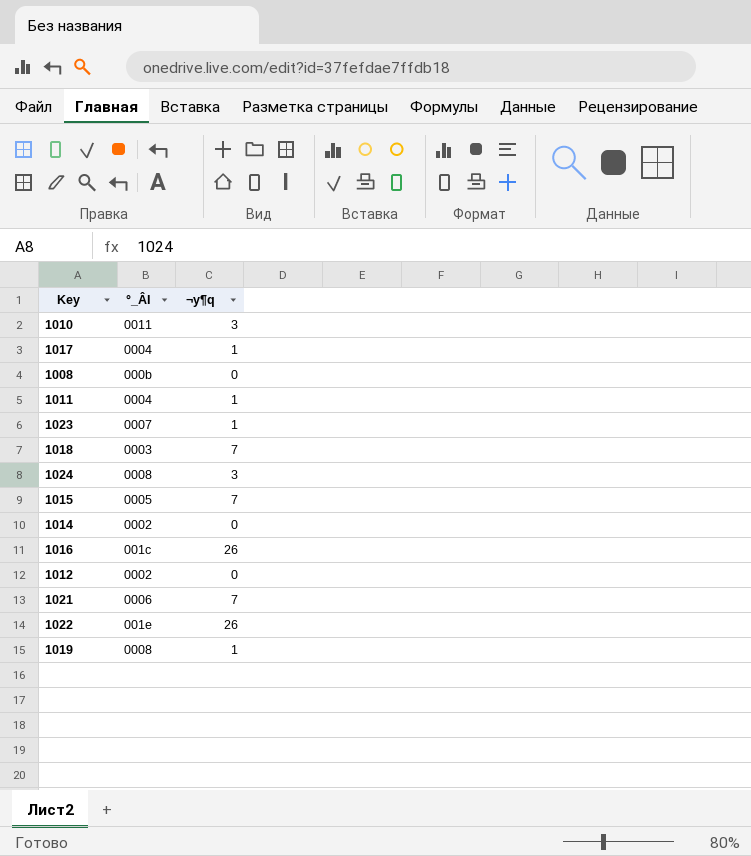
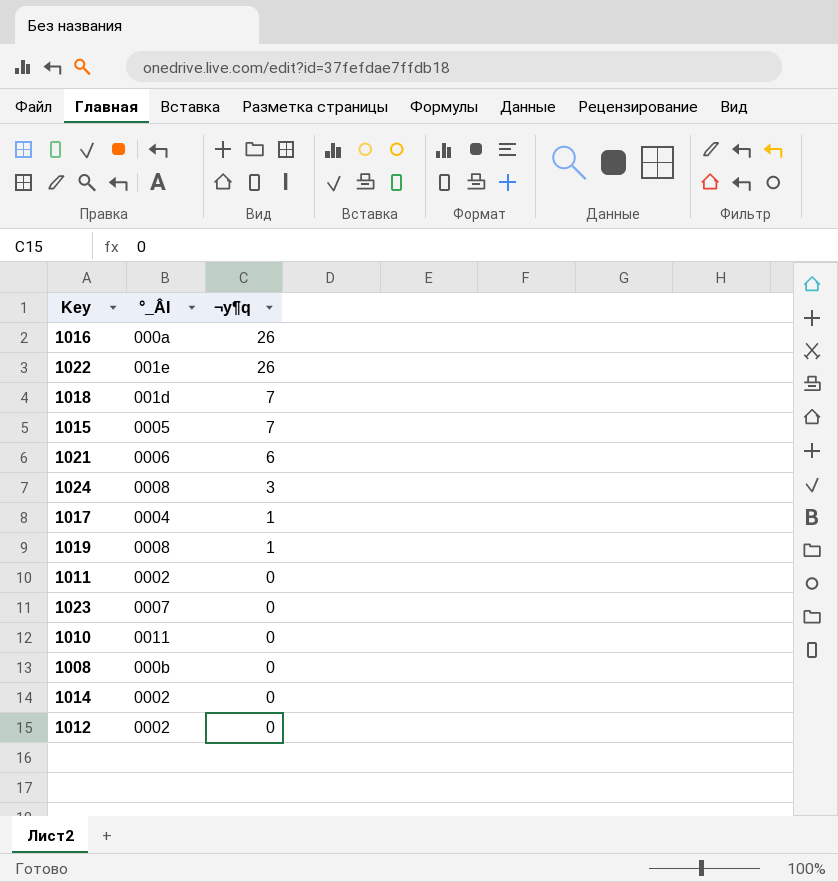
row order: none -> ¬y¶q descending
1016 | °_ÂI: 001c -> 000a
1018 | °_ÂI: 0003 -> 001d
1021 | ¬y¶q: 7 -> 6
1011 | °_ÂI: 0004 -> 0002
1011 | ¬y¶q: 1 -> 0
1023 | ¬y¶q: 1 -> 0
1010 | ¬y¶q: 3 -> 0

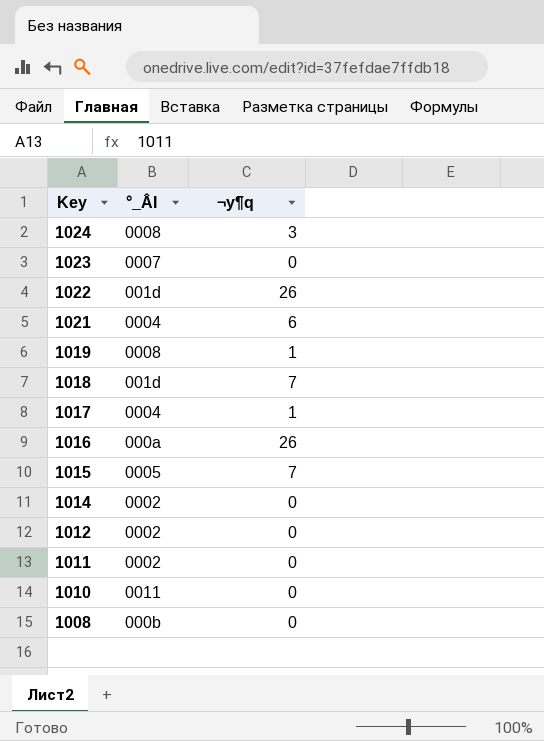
row order: ¬y¶q descending -> Key descending
1022 | °_ÂI: 001e -> 001d
1021 | °_ÂI: 0006 -> 0004

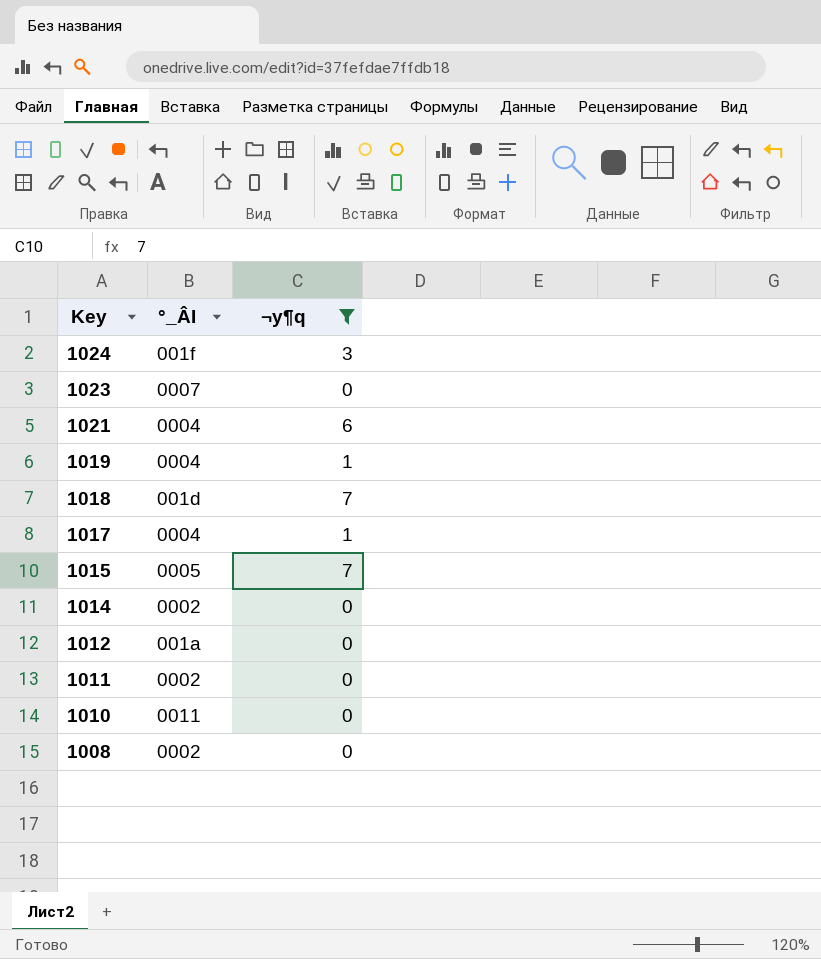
filter: none -> ¬y¶q != 26
1024 | °_ÂI: 0008 -> 001f
1019 | °_ÂI: 0008 -> 0004
1012 | °_ÂI: 0002 -> 001a
1008 | °_ÂI: 000b -> 0002

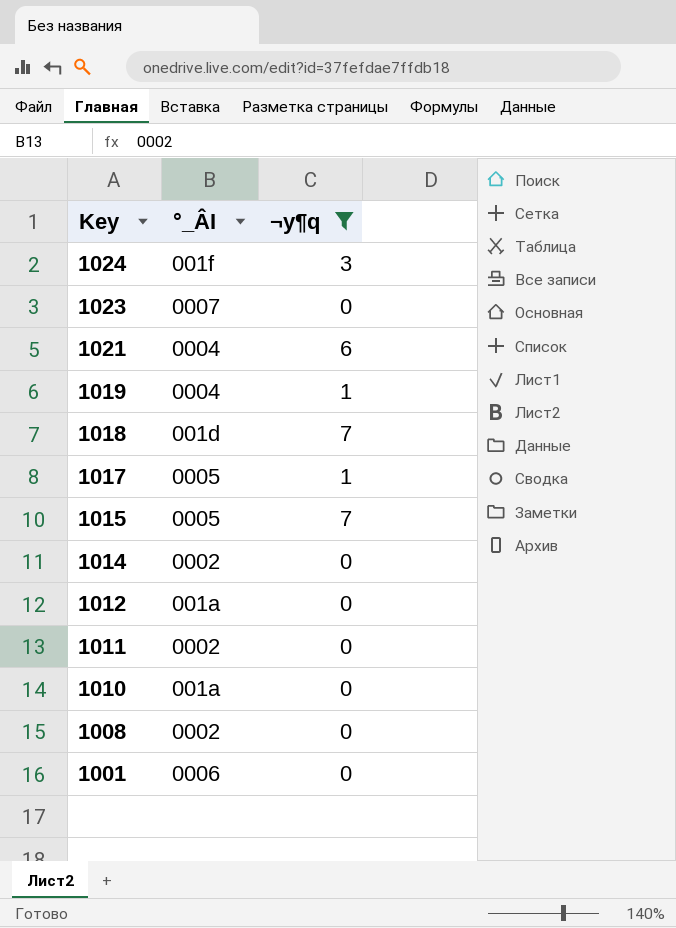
1017 | °_ÂI: 0004 -> 0005
1010 | °_ÂI: 0011 -> 001a
row 1001: none -> 0006 | 0

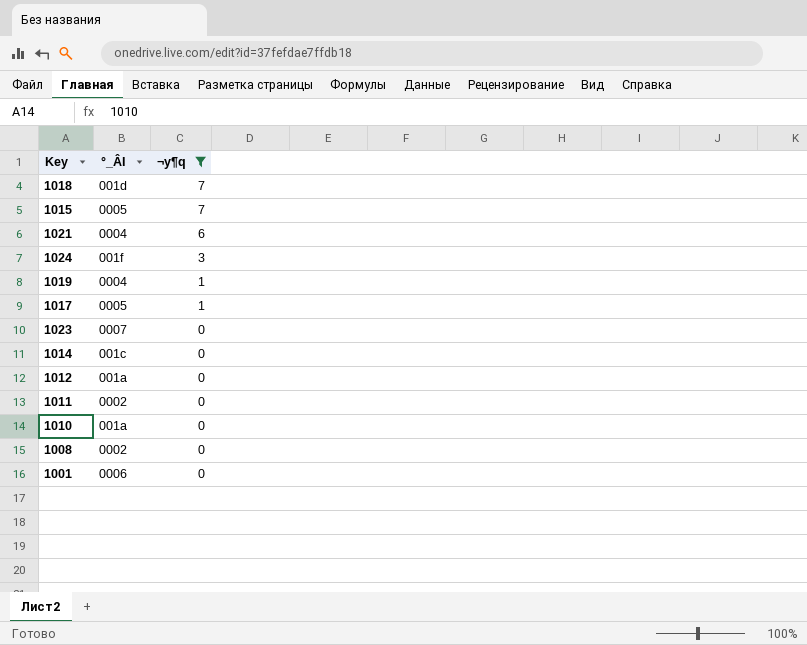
row order: Key descending -> ¬y¶q descending
1014 | °_ÂI: 0002 -> 001c

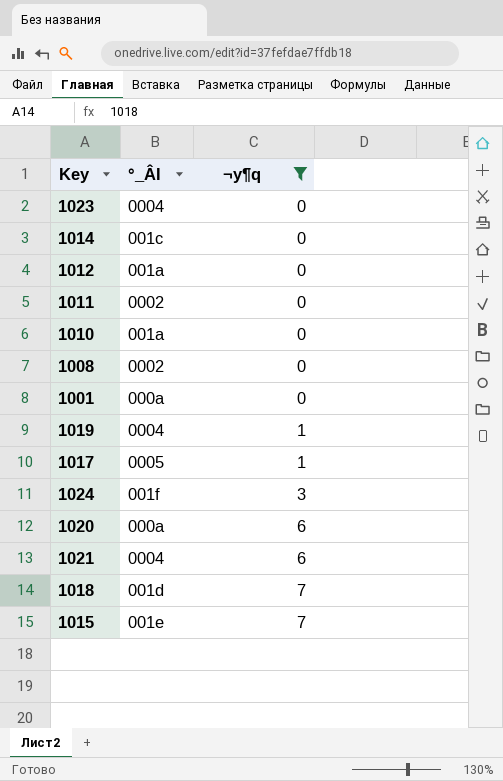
row order: ¬y¶q descending -> ¬y¶q ascending
1023 | °_ÂI: 0007 -> 0004
1001 | °_ÂI: 0006 -> 000a
row 1020: none -> 000a | 6
1015 | °_ÂI: 0005 -> 001e

